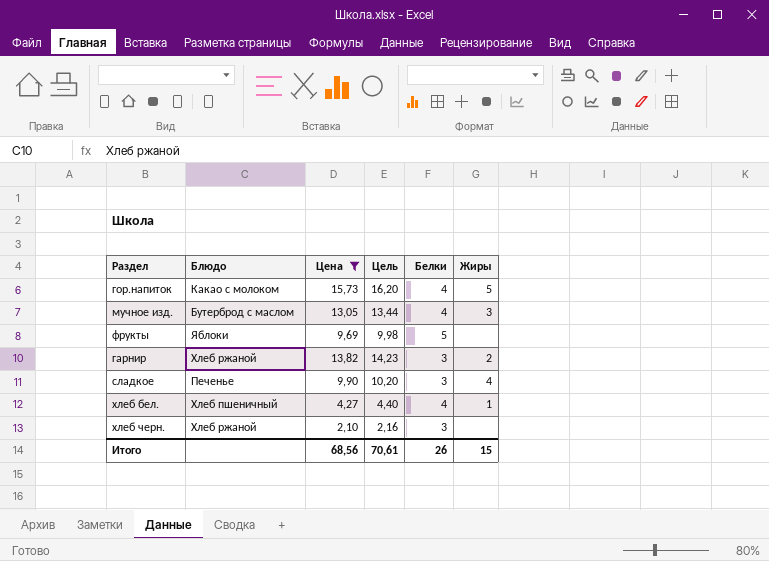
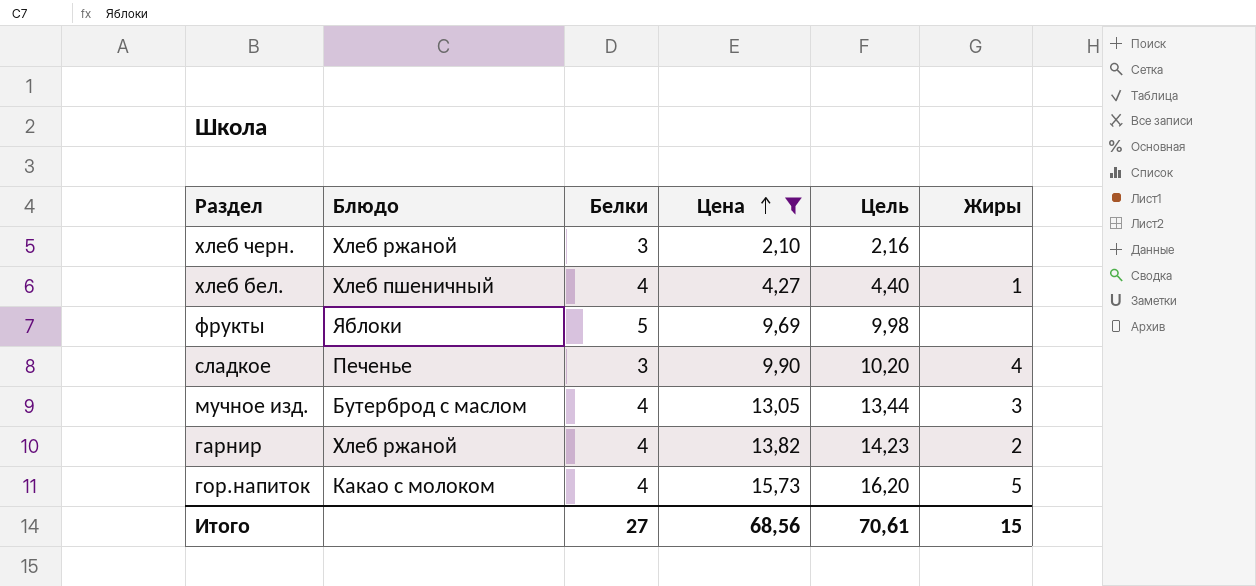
row order: none -> Цена ascending
column Белки | position: 5 -> 3
гарнир | Белки: 3 -> 4
Итого | Белки: 26 -> 27

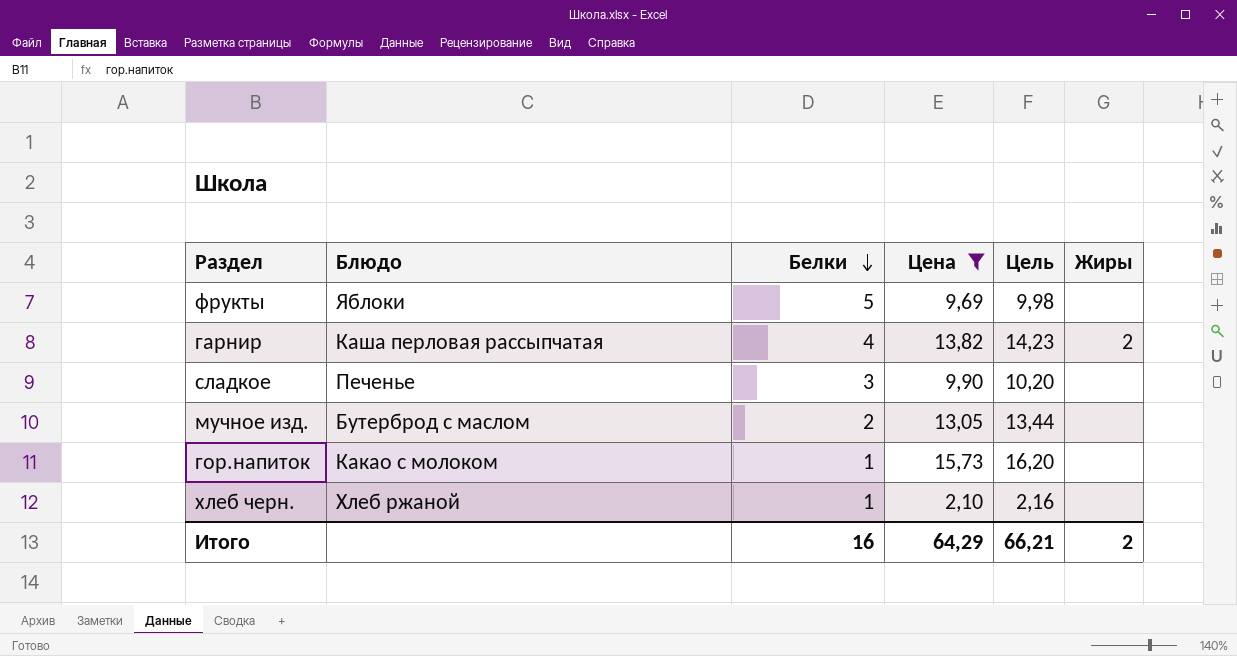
row order: Цена ascending -> Белки descending
row хлеб бел.: Хлеб пшеничный | 4 | 4,27 | 4,40 | 1 -> none
гарнир | Блюдо: Хлеб ржаной -> Каша перловая рассыпчатая
сладкое | Жиры: 4 -> none
мучное изд. | Белки: 4 -> 2
мучное изд. | Жиры: 3 -> none
гор.напиток | Белки: 4 -> 1
гор.напиток | Жиры: 5 -> none
хлеб черн. | Белки: 3 -> 1
Итого | Белки: 27 -> 16
Итого | Цена: 68,56 -> 64,29
Итого | Цель: 70,61 -> 66,21
Итого | Жиры: 15 -> 2

